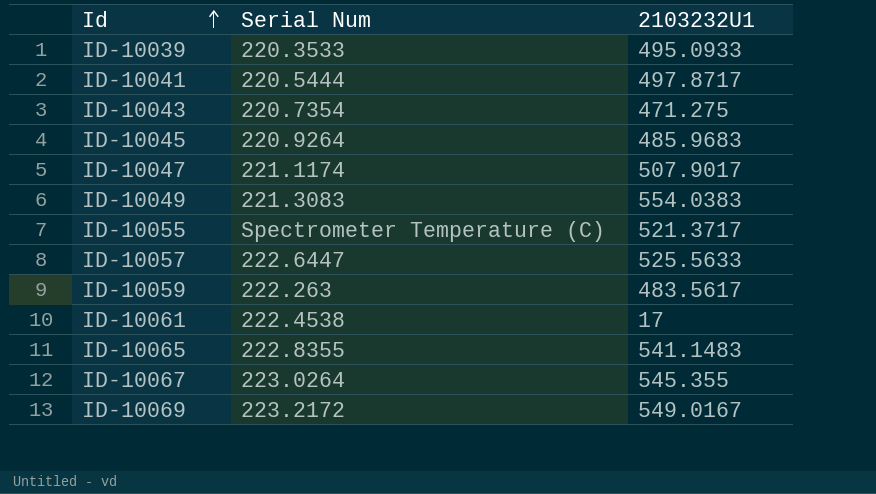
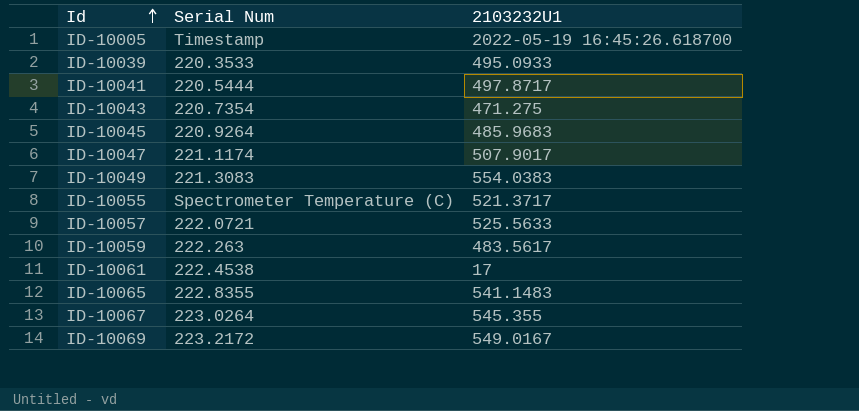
row ID-10005: none -> Timestamp | 2022-05-19 16:45:26.618700
ID-10057 | Serial Num: 222.6447 -> 222.0721

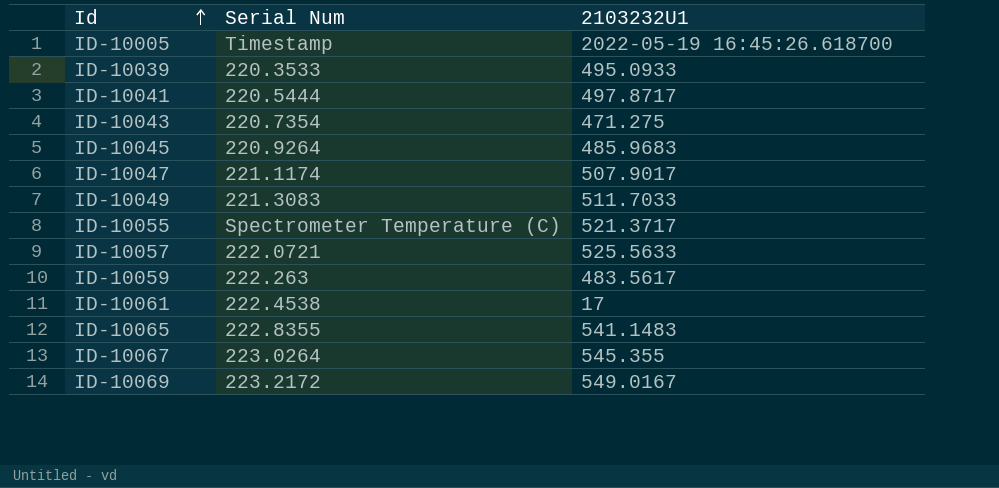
ID-10049 | 2103232U1: 554.0383 -> 511.7033

